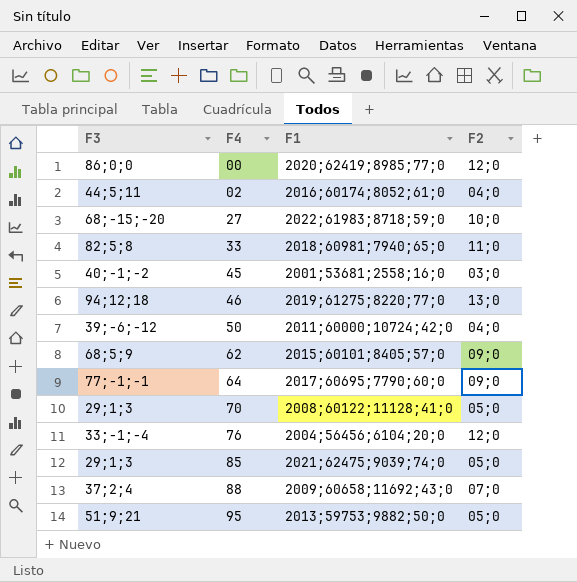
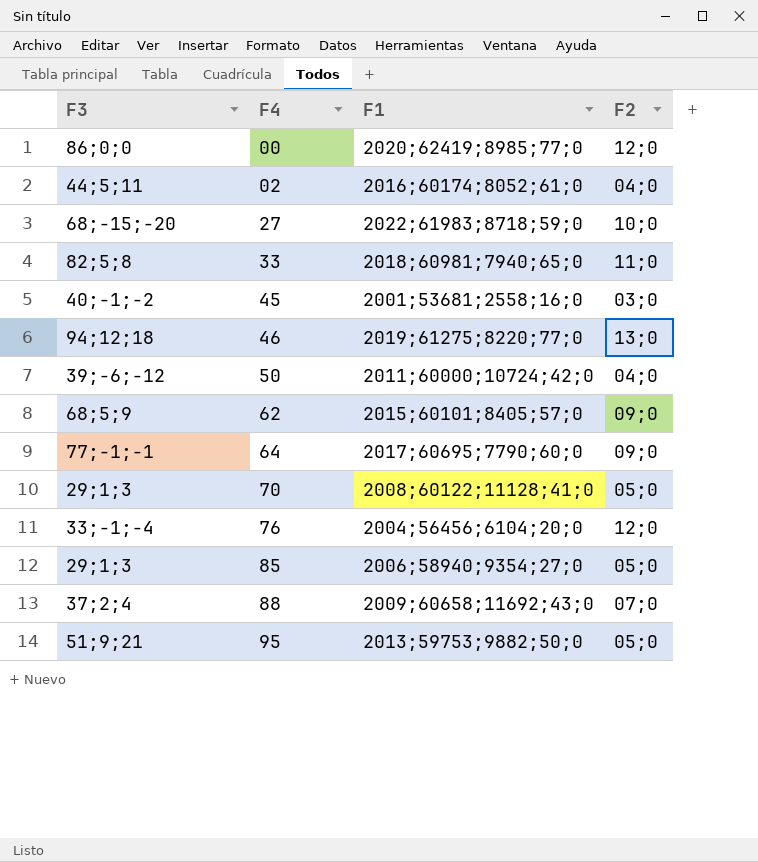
85 | F1: 2021;62475;9039;74;0 -> 2006;58940;9354;27;0

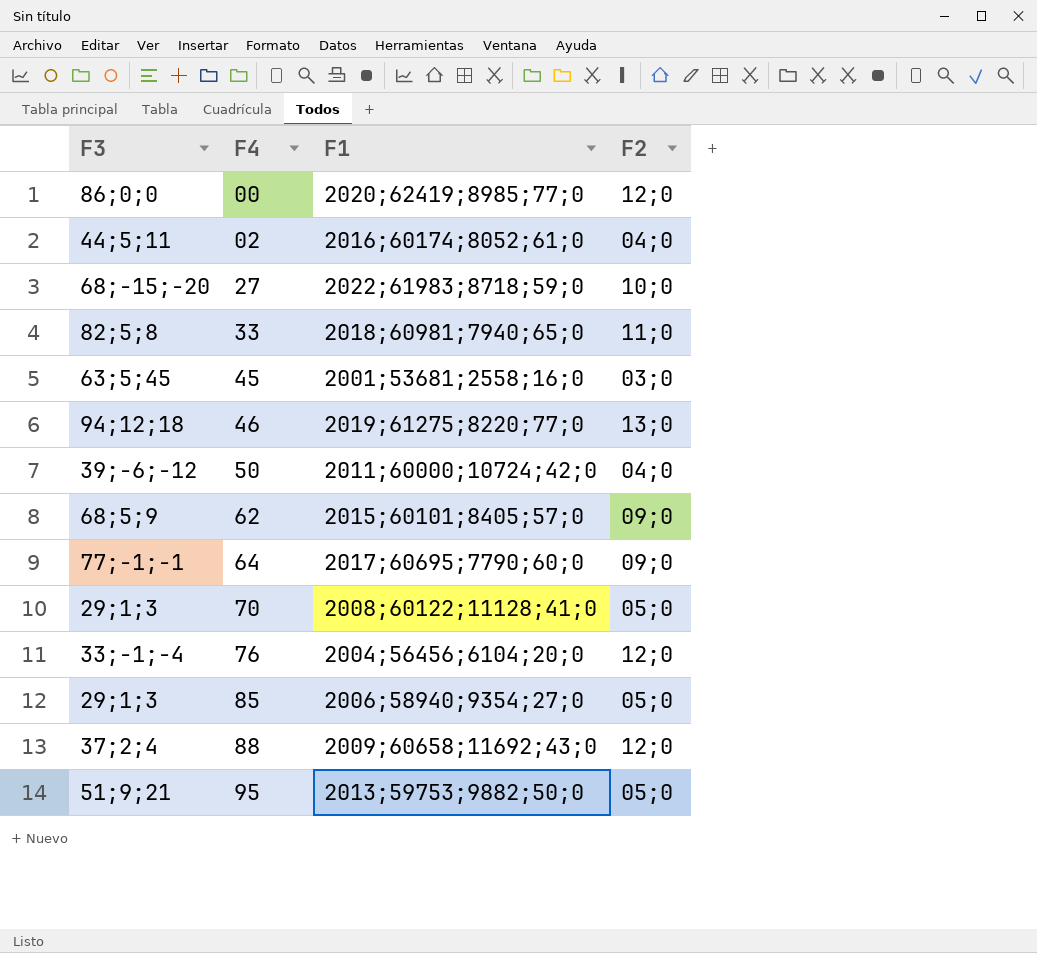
45 | F3: 40;-1;-2 -> 63;5;45
88 | F2: 07;0 -> 12;0

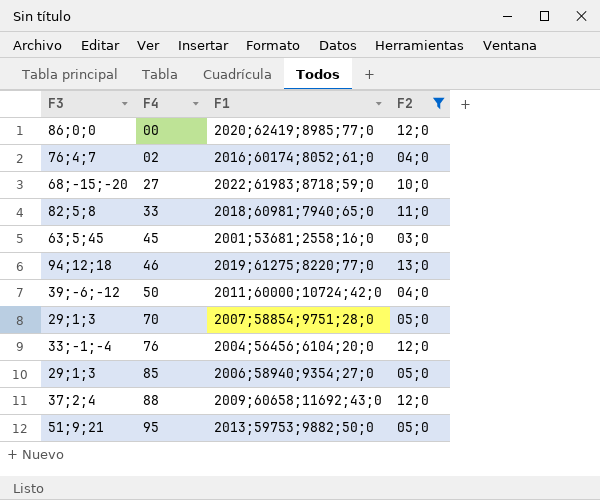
filter: none -> F2 != 09;0
02 | F3: 44;5;11 -> 76;4;7
70 | F1: 2008;60122;11128;41;0 -> 2007;58854;9751;28;0

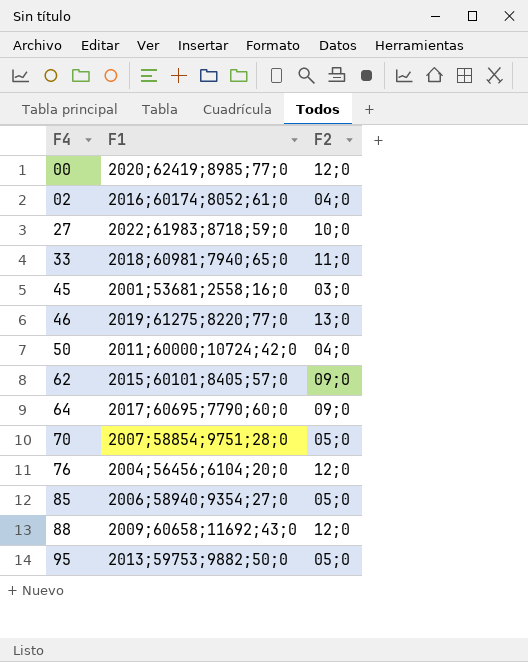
filter: F2 != 09;0 -> none
column F3 | position: 1 -> none

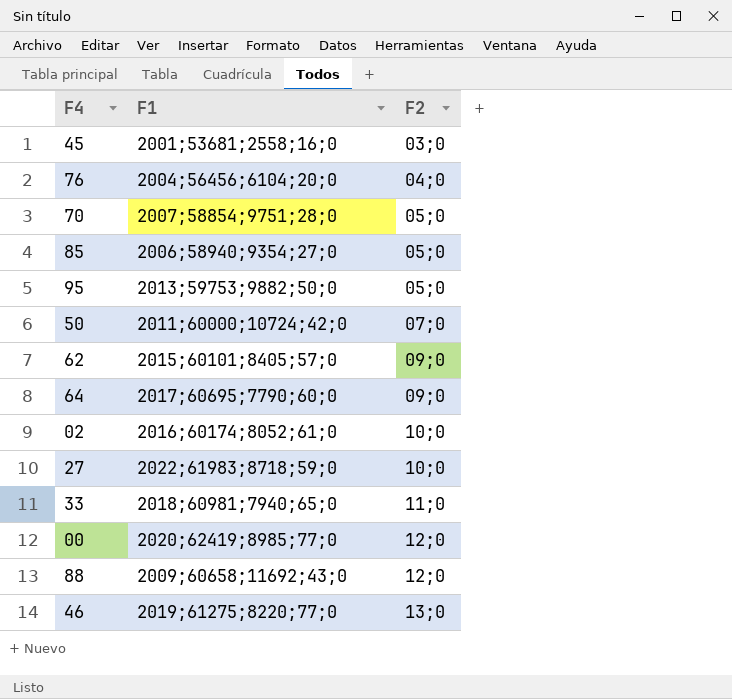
row order: F4 ascending -> F2 ascending
76 | F2: 12;0 -> 04;0
50 | F2: 04;0 -> 07;0
02 | F2: 04;0 -> 10;0

